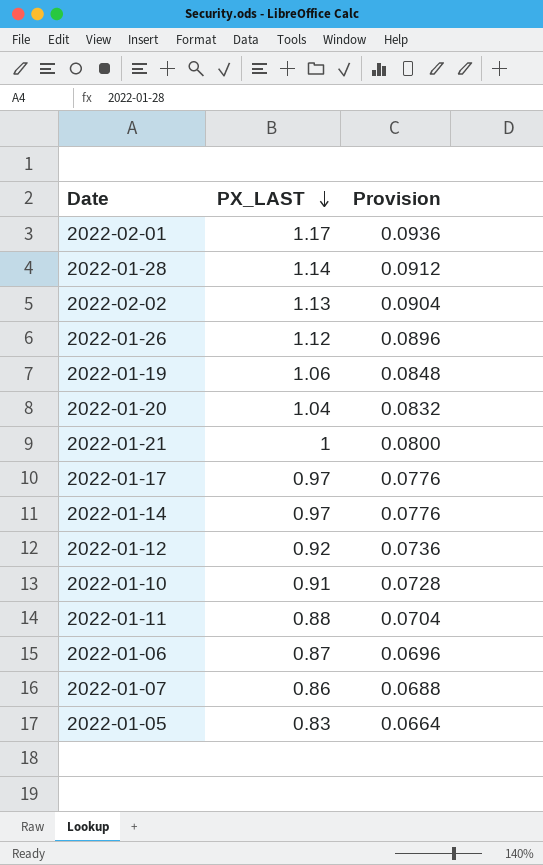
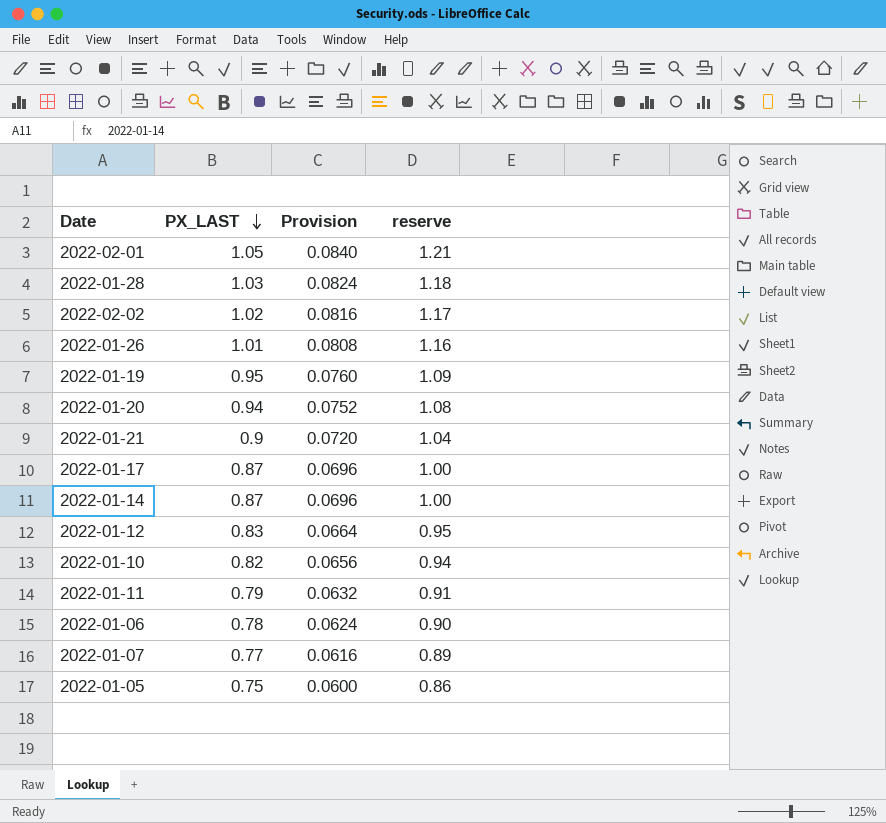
column reserve | formula: none -> [PX_LAST] * 1.15
2022-02-01 | PX_LAST: 1.17 -> 1.05
2022-02-01 | Provision: 0.0936 -> 0.0840
2022-01-28 | PX_LAST: 1.14 -> 1.03
2022-01-28 | Provision: 0.0912 -> 0.0824
2022-02-02 | PX_LAST: 1.13 -> 1.02
2022-02-02 | Provision: 0.0904 -> 0.0816
2022-01-26 | PX_LAST: 1.12 -> 1.01
2022-01-26 | Provision: 0.0896 -> 0.0808
2022-01-19 | PX_LAST: 1.06 -> 0.95
2022-01-19 | Provision: 0.0848 -> 0.0760
2022-01-20 | PX_LAST: 1.04 -> 0.94
2022-01-20 | Provision: 0.0832 -> 0.0752
2022-01-21 | PX_LAST: 1 -> 0.9
2022-01-21 | Provision: 0.0800 -> 0.0720
2022-01-17 | PX_LAST: 0.97 -> 0.87
2022-01-17 | Provision: 0.0776 -> 0.0696
2022-01-14 | PX_LAST: 0.97 -> 0.87
2022-01-14 | Provision: 0.0776 -> 0.0696
2022-01-12 | PX_LAST: 0.92 -> 0.83
2022-01-12 | Provision: 0.0736 -> 0.0664
2022-01-10 | PX_LAST: 0.91 -> 0.82
2022-01-10 | Provision: 0.0728 -> 0.0656
2022-01-11 | PX_LAST: 0.88 -> 0.79
2022-01-11 | Provision: 0.0704 -> 0.0632
2022-01-06 | PX_LAST: 0.87 -> 0.78
2022-01-06 | Provision: 0.0696 -> 0.0624
2022-01-07 | PX_LAST: 0.86 -> 0.77
2022-01-07 | Provision: 0.0688 -> 0.0616
2022-01-05 | PX_LAST: 0.83 -> 0.75
2022-01-05 | Provision: 0.0664 -> 0.0600

